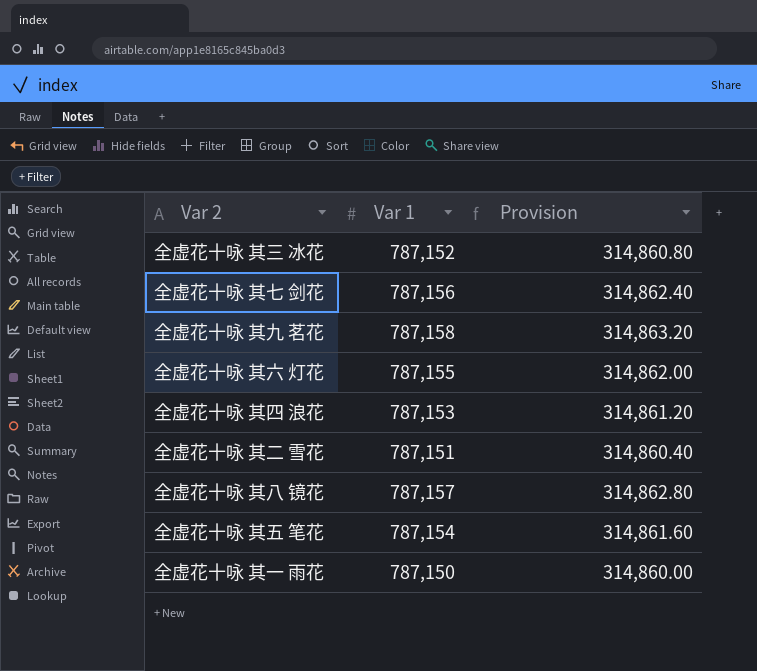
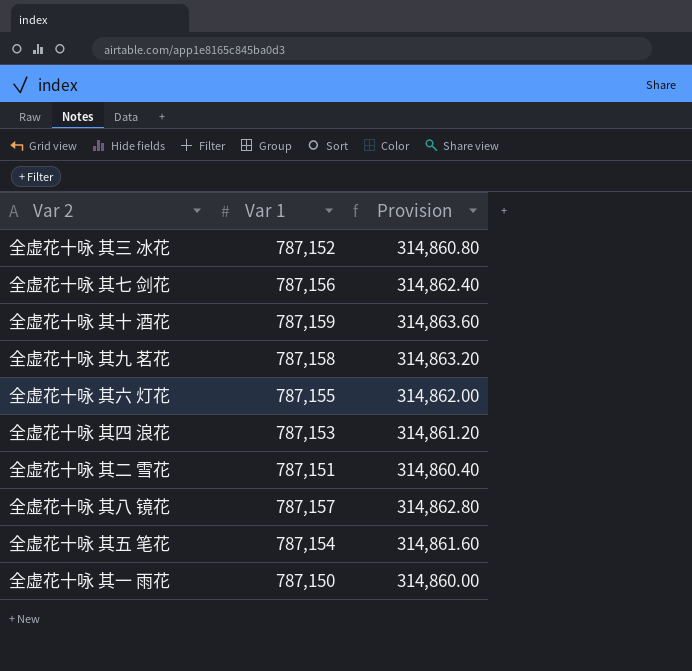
row 全虚花十咏 其十 酒花: none -> 787,159 | 314,863.60

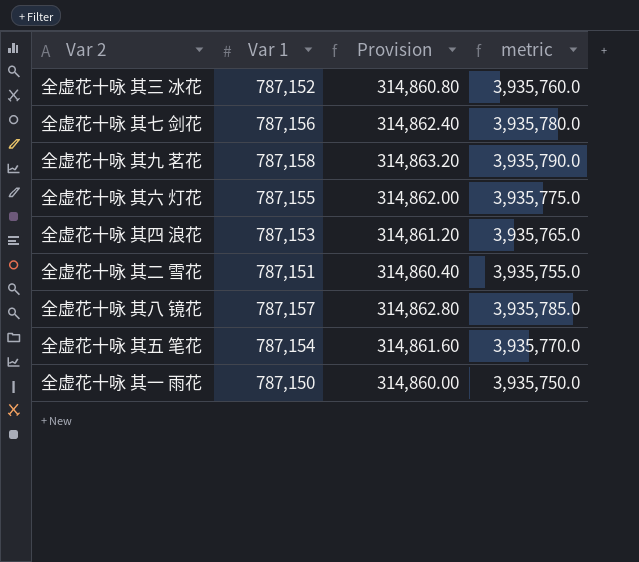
column metric | formula: none -> [Var 1] * 5
row 全虚花十咏 其十 酒花: 787,159 | 314,863.60 -> none

